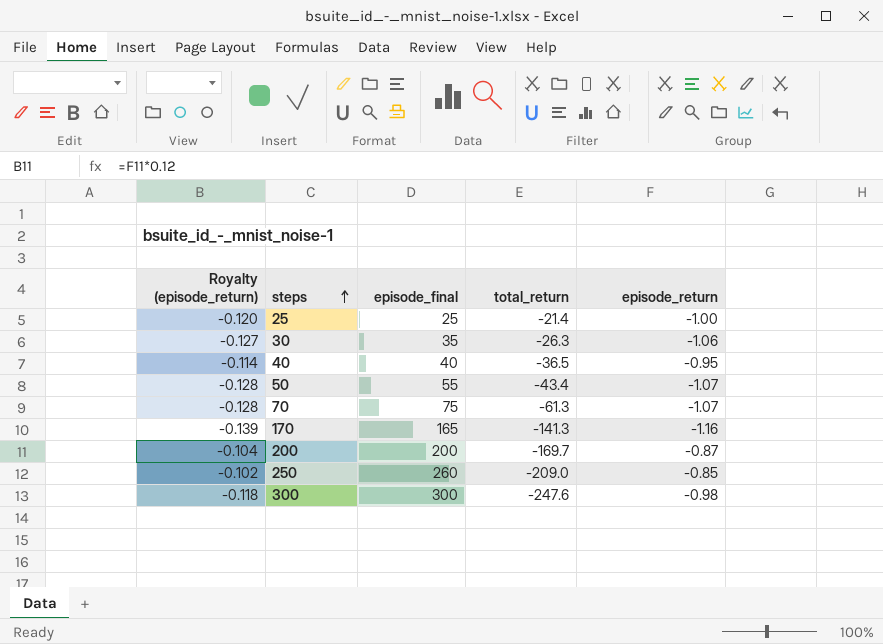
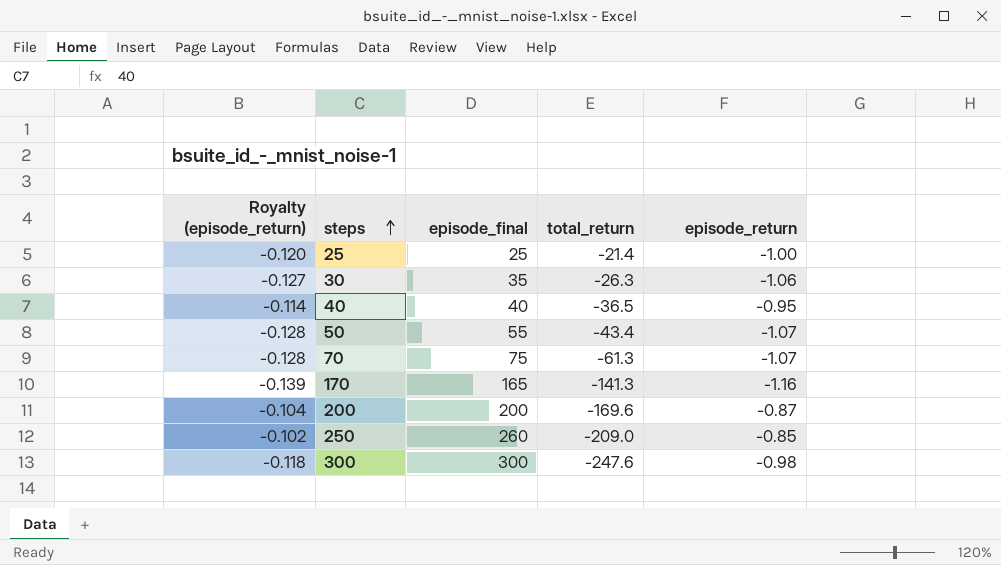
200 | total_return: -169.7 -> -169.6

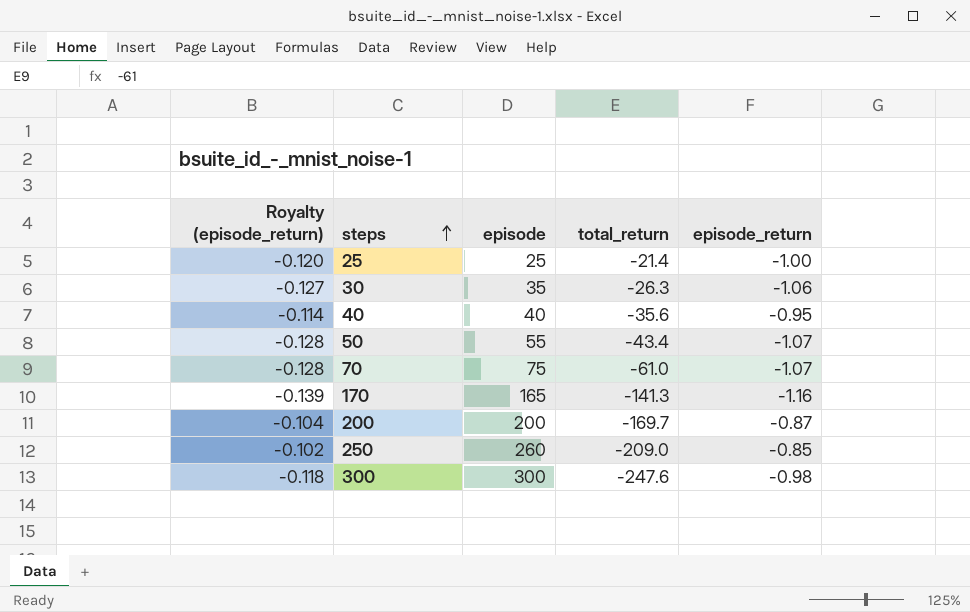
column name: episode_final -> episode
40 | total_return: -36.5 -> -35.6
70 | total_return: -61.3 -> -61.0
200 | total_return: -169.6 -> -169.7

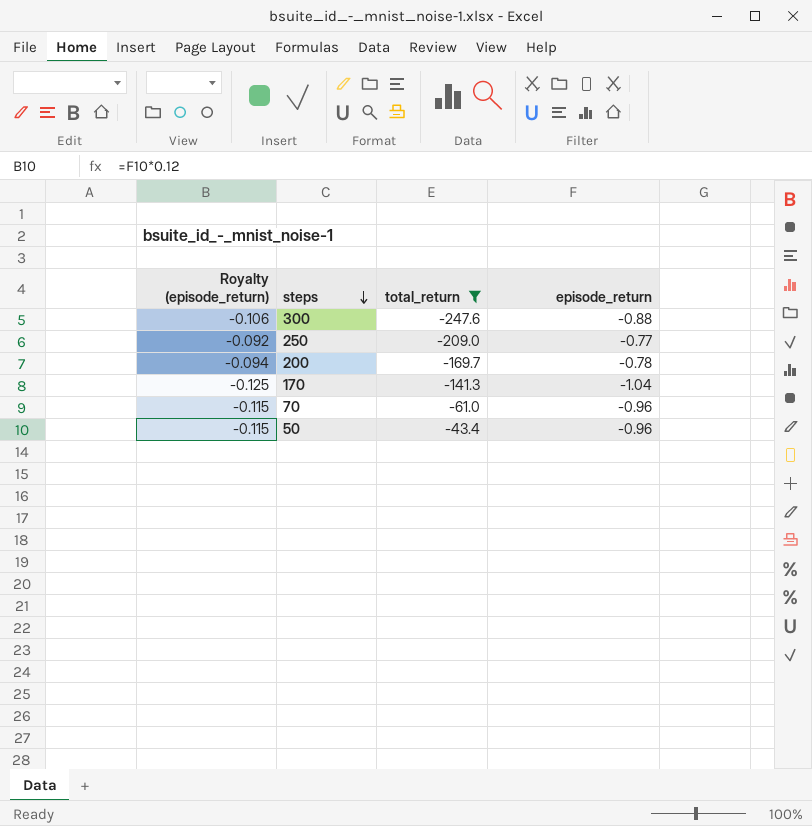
filter: none -> total_return <= -43.4
row order: steps ascending -> steps descending
column episode | position: 3 -> none
300 | Royalty (episode_return): -0.118 -> -0.106
300 | episode_return: -0.98 -> -0.88
250 | Royalty (episode_return): -0.102 -> -0.092
250 | episode_return: -0.85 -> -0.77
200 | Royalty (episode_return): -0.104 -> -0.094
200 | episode_return: -0.87 -> -0.78
170 | Royalty (episode_return): -0.139 -> -0.125
170 | episode_return: -1.16 -> -1.04
70 | Royalty (episode_return): -0.128 -> -0.115
70 | episode_return: -1.07 -> -0.96
50 | Royalty (episode_return): -0.128 -> -0.115
50 | episode_return: -1.07 -> -0.96

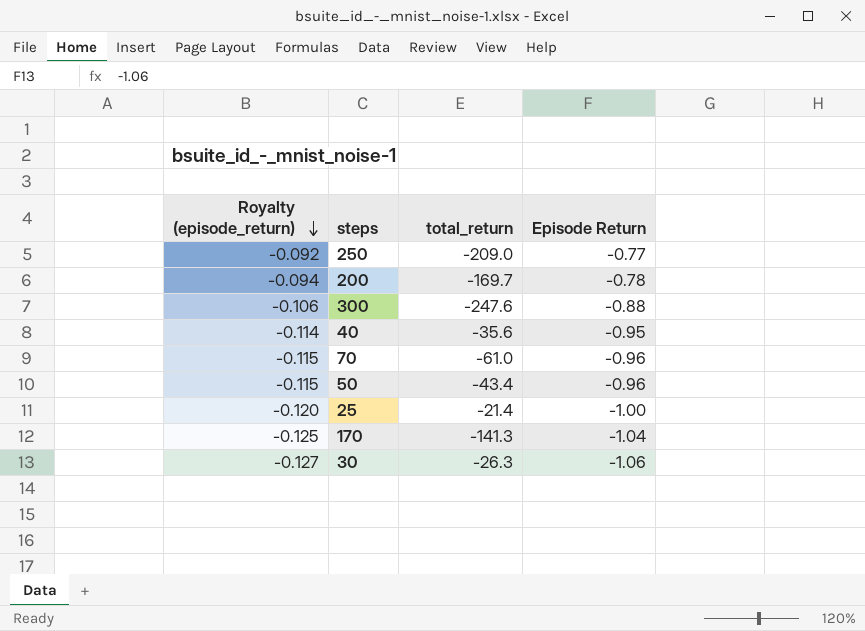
filter: total_return <= -43.4 -> none
row order: steps descending -> Royalty (episode_return) descending
column name: episode_return -> Episode Return

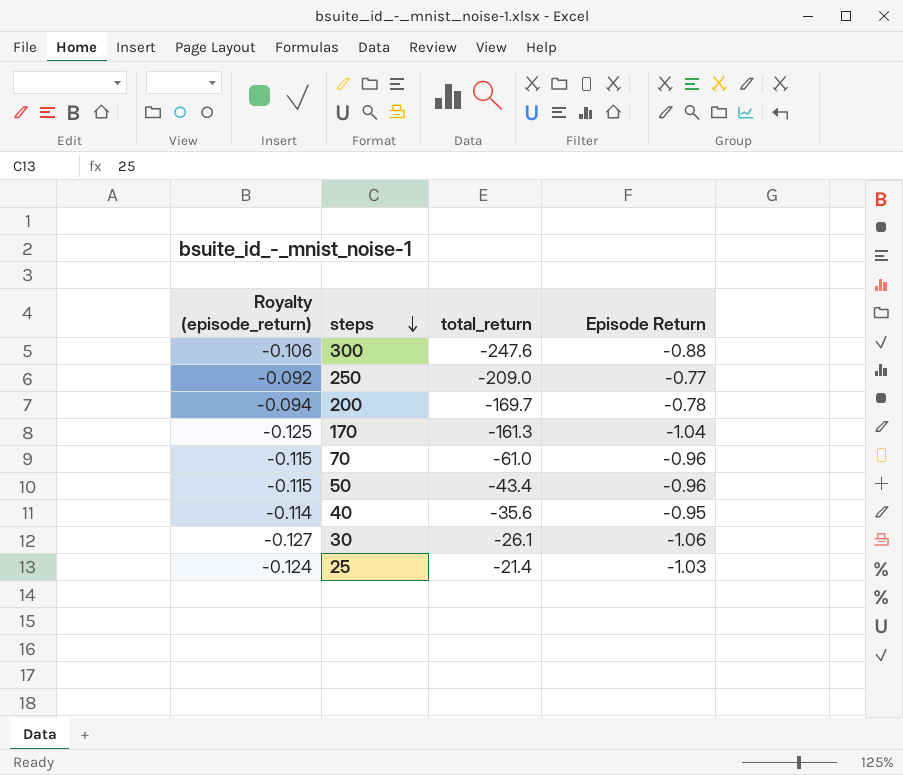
row order: Royalty (episode_return) descending -> steps descending
170 | total_return: -141.3 -> -161.3
30 | total_return: -26.3 -> -26.1
25 | Royalty (episode_return): -0.120 -> -0.124
25 | Episode Return: -1.00 -> -1.03

